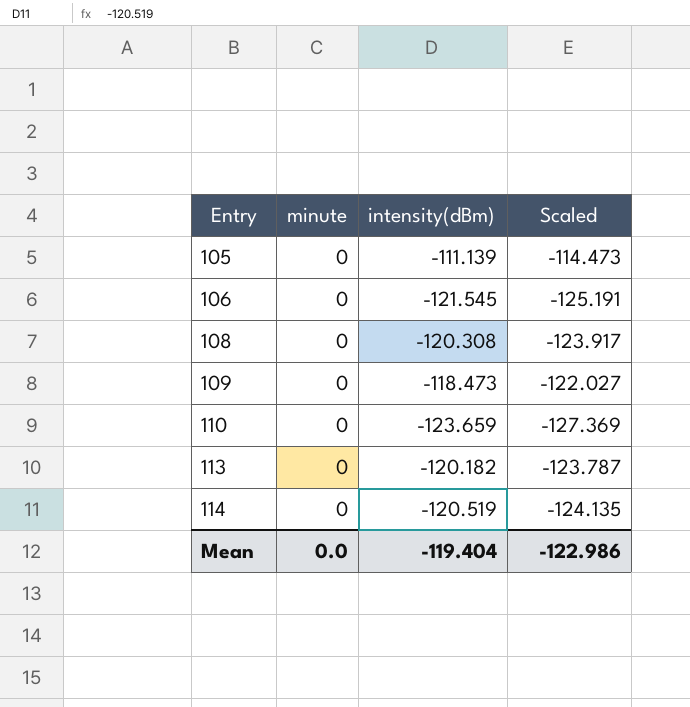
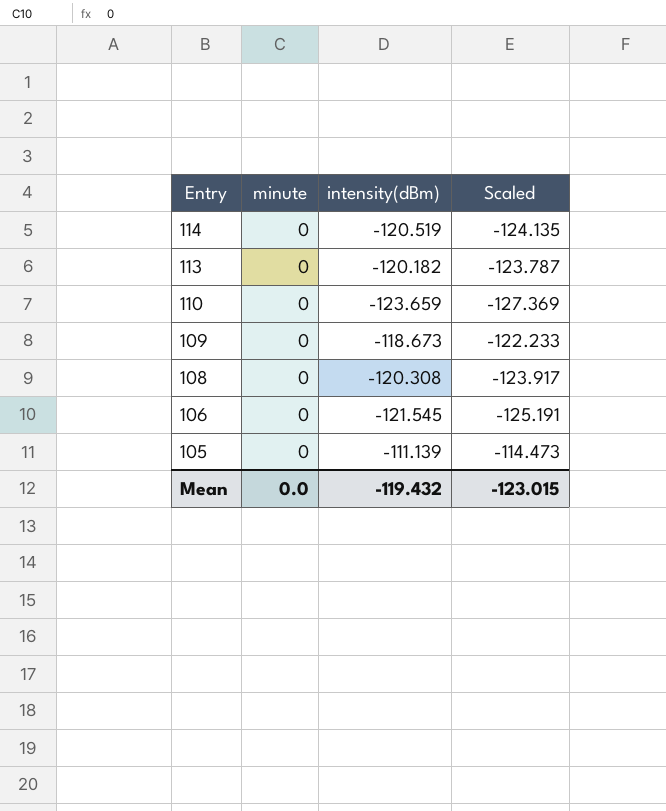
row order: Entry ascending -> Entry descending
109 | intensity(dBm): -118.473 -> -118.673
109 | Scaled: -122.027 -> -122.233
Mean | intensity(dBm): -119.404 -> -119.432
Mean | Scaled: -122.986 -> -123.015

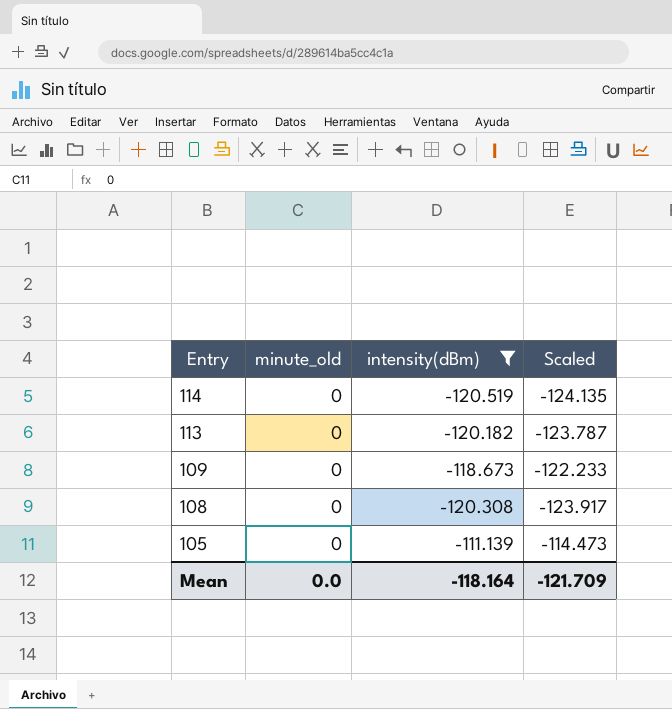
filter: none -> intensity(dBm) >= -120.519
column name: minute -> minute_old
Mean | intensity(dBm): -119.432 -> -118.164
Mean | Scaled: -123.015 -> -121.709

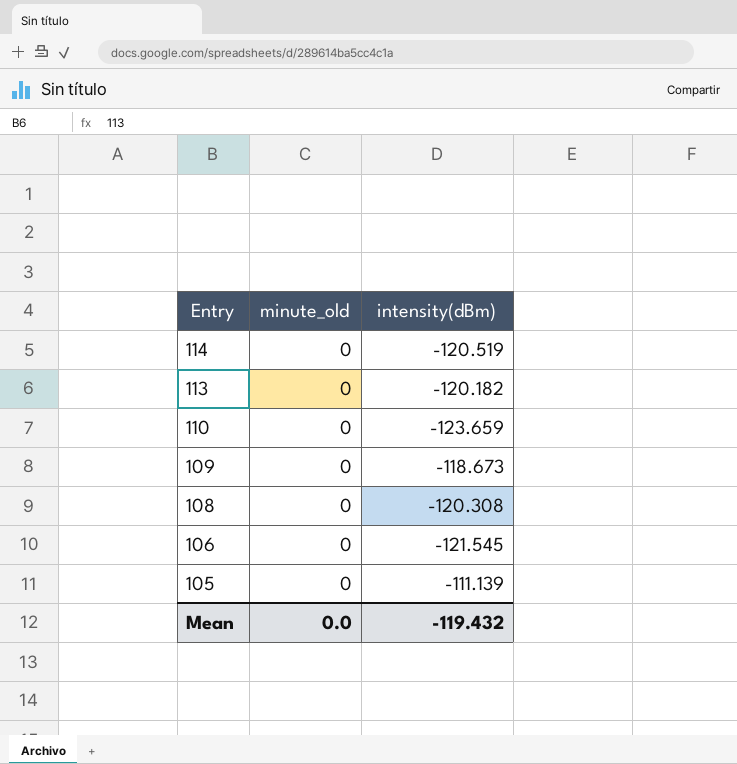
filter: intensity(dBm) >= -120.519 -> none
column Scaled | formula: [intensity(dBm)] * 1.03 -> none
Mean | intensity(dBm): -118.164 -> -119.432

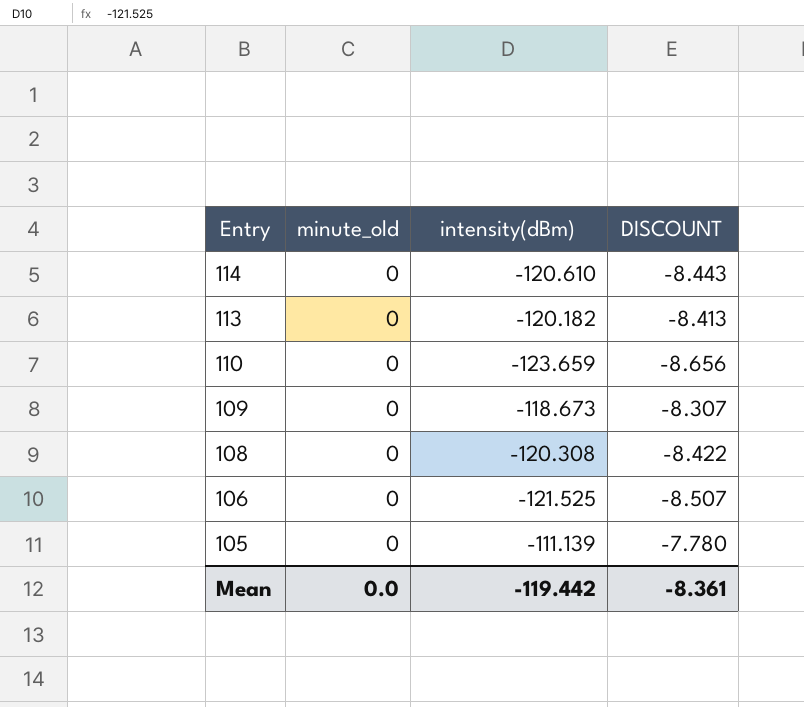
column DISCOUNT | formula: none -> [intensity(dBm)] * 0.07
114 | intensity(dBm): -120.519 -> -120.610
106 | intensity(dBm): -121.545 -> -121.525
Mean | intensity(dBm): -119.432 -> -119.442

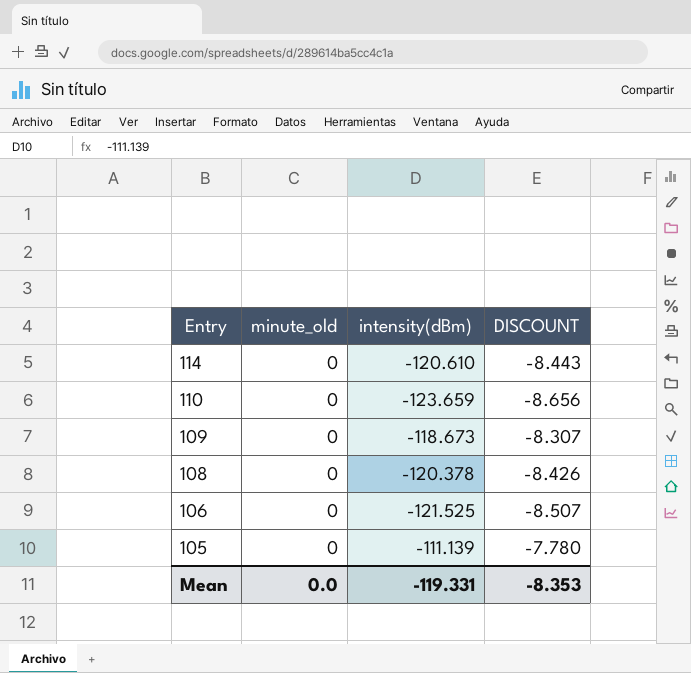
row 113: 0 | -120.182 | -8.413 -> none
108 | intensity(dBm): -120.308 -> -120.378
108 | DISCOUNT: -8.422 -> -8.426
Mean | intensity(dBm): -119.442 -> -119.331
Mean | DISCOUNT: -8.361 -> -8.353

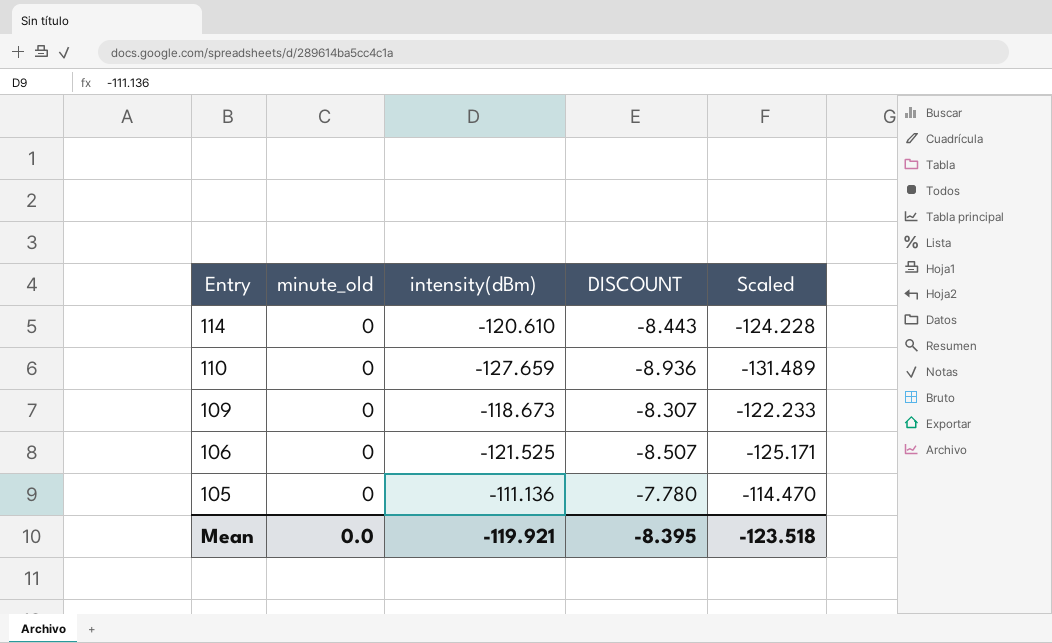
column Scaled | formula: none -> [intensity(dBm)] * 1.03
row 108: 0 | -120.378 | -8.426 -> none
110 | intensity(dBm): -123.659 -> -127.659
110 | DISCOUNT: -8.656 -> -8.936
105 | intensity(dBm): -111.139 -> -111.136
Mean | intensity(dBm): -119.331 -> -119.921
Mean | DISCOUNT: -8.353 -> -8.395

